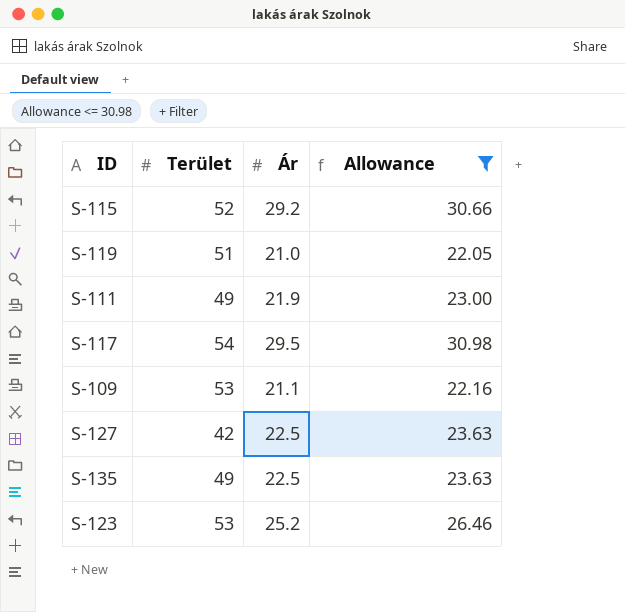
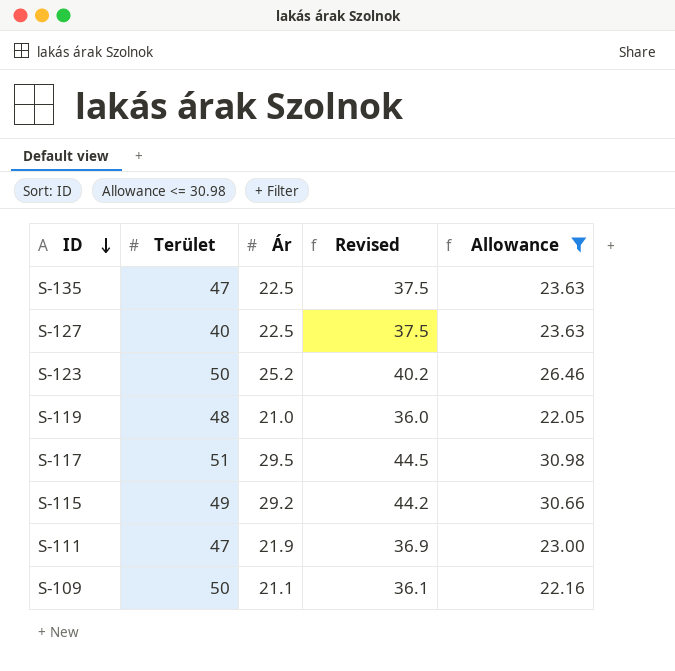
row order: none -> ID descending
column Revised | formula: none -> [Ár] + 15
S-135 | Terület: 49 -> 47
S-127 | Terület: 42 -> 40
S-123 | Terület: 53 -> 50
S-119 | Terület: 51 -> 48
S-117 | Terület: 54 -> 51
S-115 | Terület: 52 -> 49
S-111 | Terület: 49 -> 47
S-109 | Terület: 53 -> 50

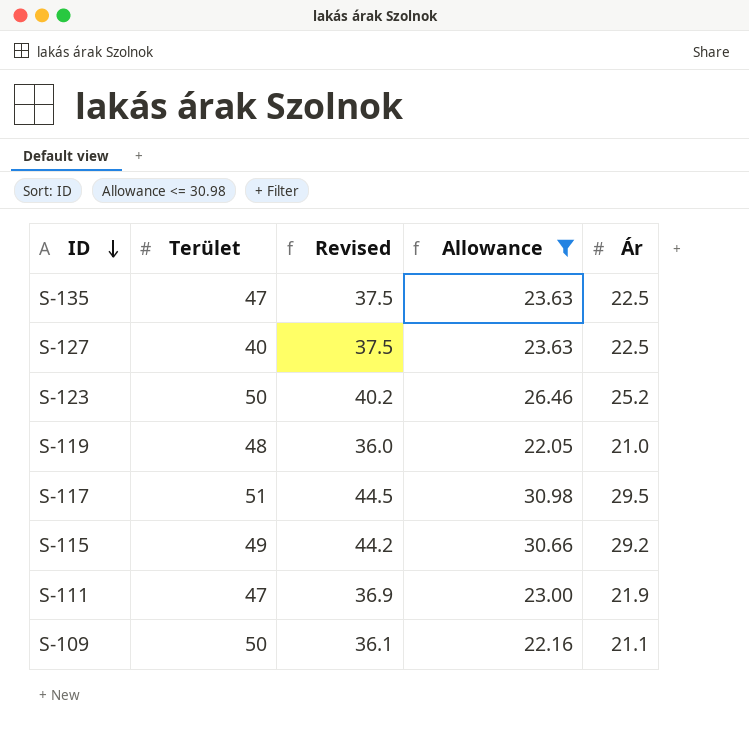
column Ár | position: 3 -> 5

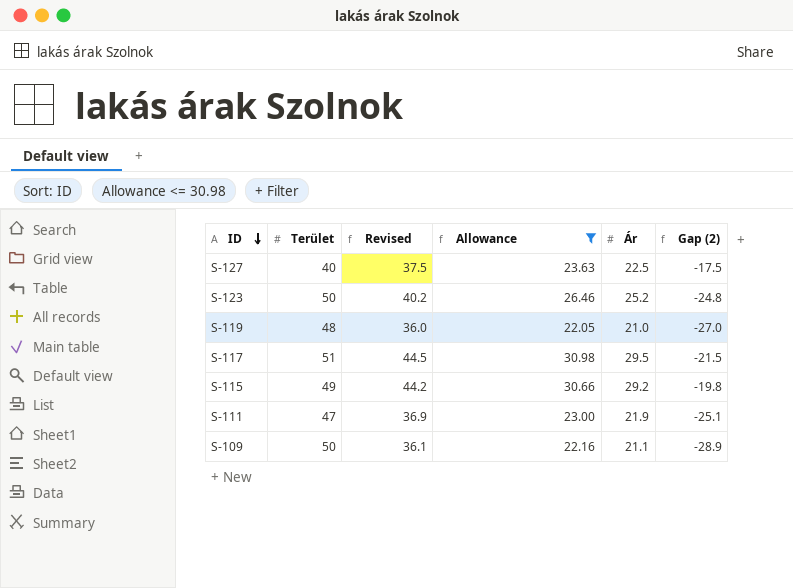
column Gap (2) | formula: none -> [Ár] - [Terület]
row S-135: 47 | 37.5 | 23.63 | 22.5 -> none

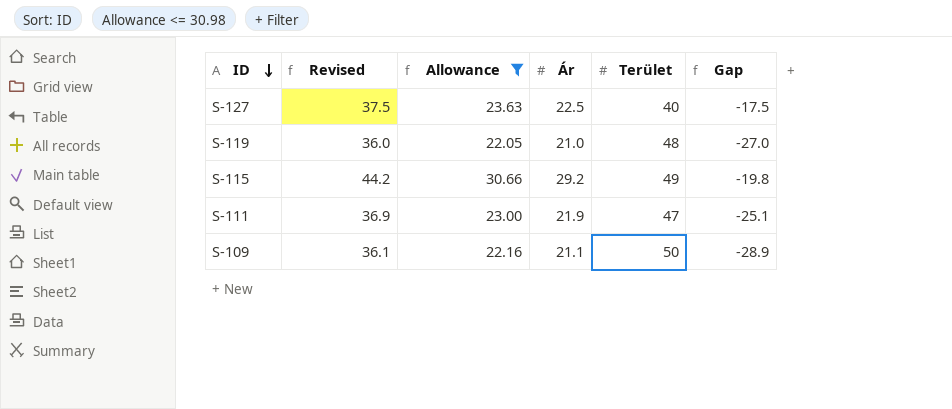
column Terület | position: 2 -> 5
column name: Gap (2) -> Gap
row S-123: 50 | 40.2 | 26.46 | 25.2 | -24.8 -> none
row S-117: 51 | 44.5 | 30.98 | 29.5 | -21.5 -> none

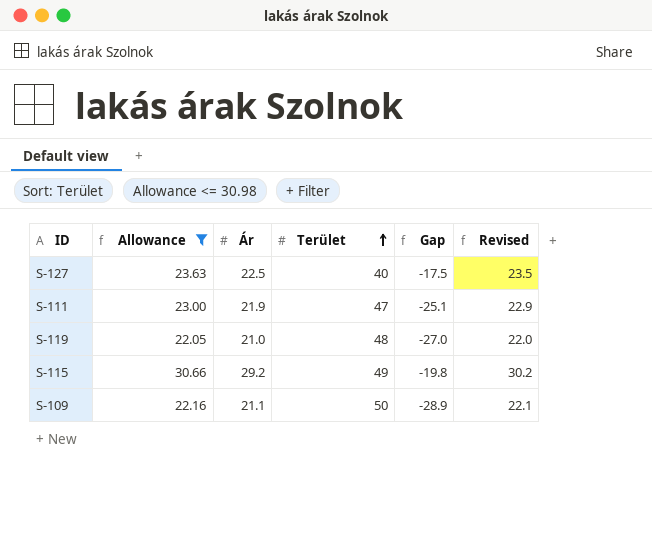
row order: ID descending -> Terület ascending
column Revised | formula: [Ár] + 15 -> [Ár] + 1
column Revised | position: 2 -> 6

